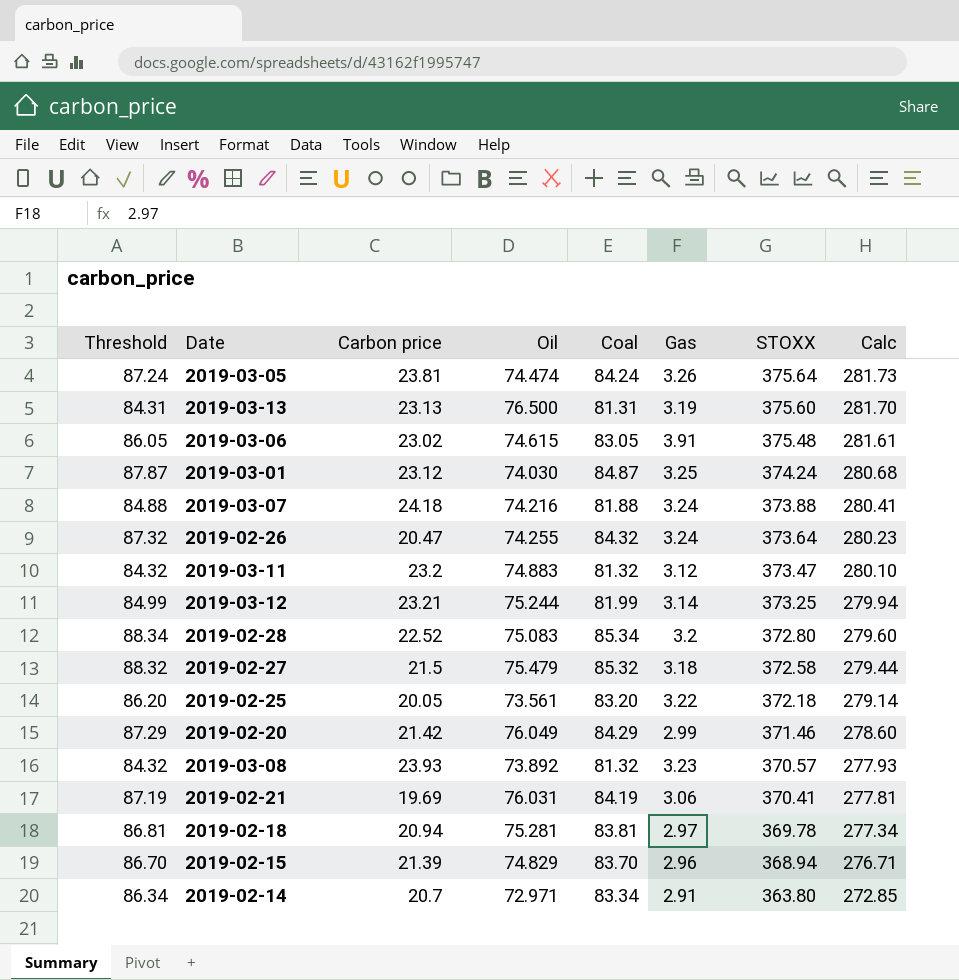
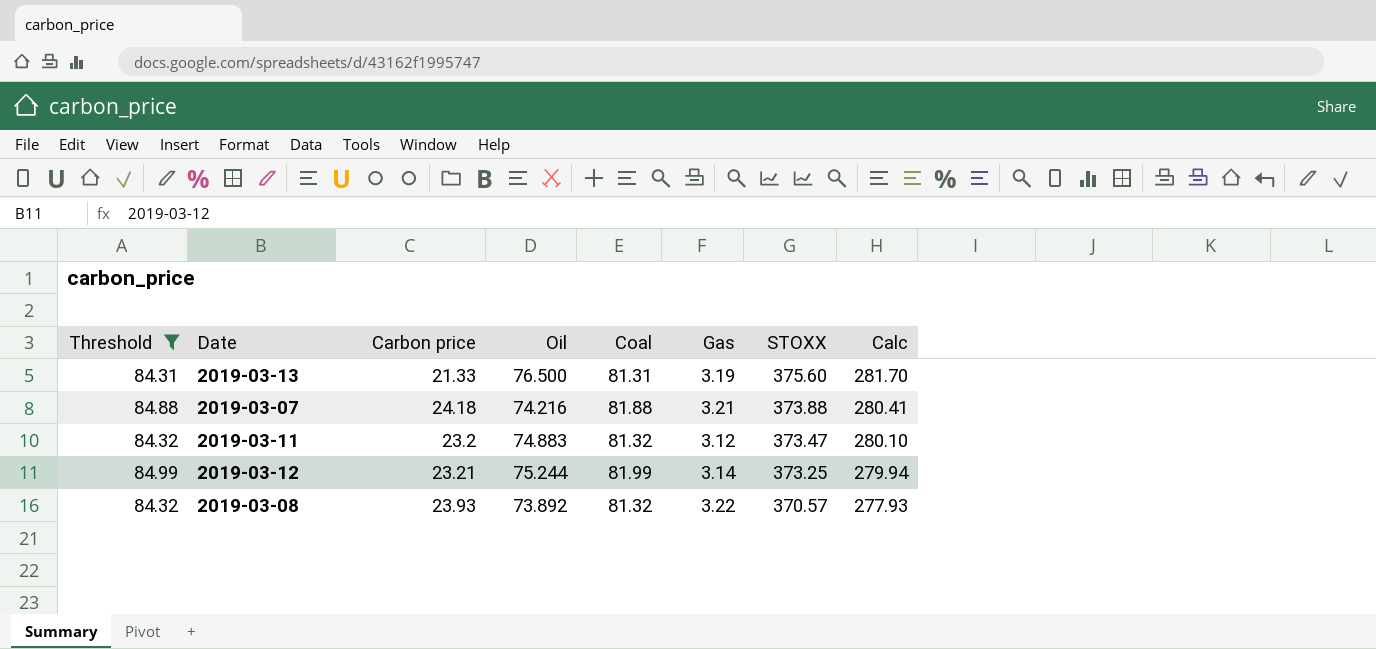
filter: none -> Threshold <= 84.99
2019-03-13 | Carbon price: 23.13 -> 21.33
2019-03-07 | Gas: 3.24 -> 3.21
2019-03-08 | Gas: 3.23 -> 3.22

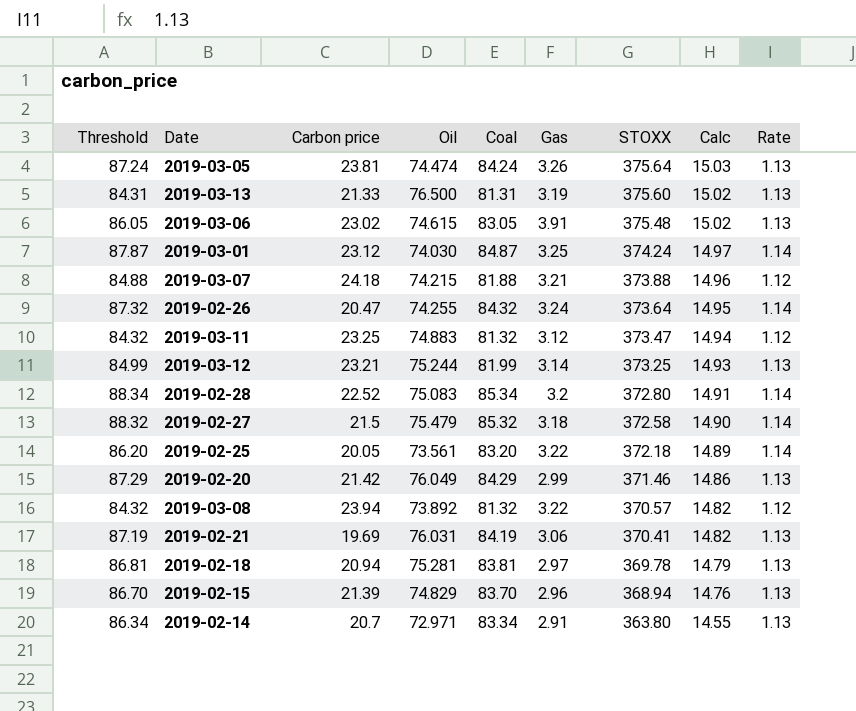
filter: Threshold <= 84.99 -> none
column Calc | formula: [STOXX] * 0.75 -> [STOXX] * 0.04
column Rate | position: none -> 9
2019-03-07 | Oil: 74.216 -> 74.215
2019-03-11 | Carbon price: 23.2 -> 23.25
2019-03-08 | Carbon price: 23.93 -> 23.94

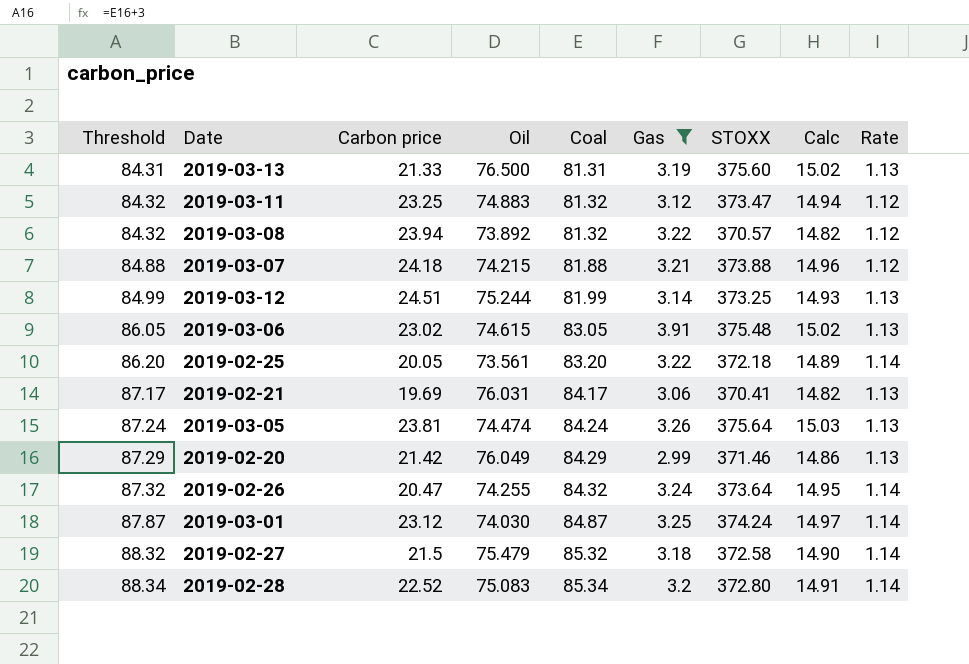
filter: none -> Gas >= 2.99
row order: STOXX descending -> Threshold ascending
2019-03-12 | Carbon price: 23.21 -> 24.51
2019-02-21 | Threshold: 87.19 -> 87.17
2019-02-21 | Coal: 84.19 -> 84.17

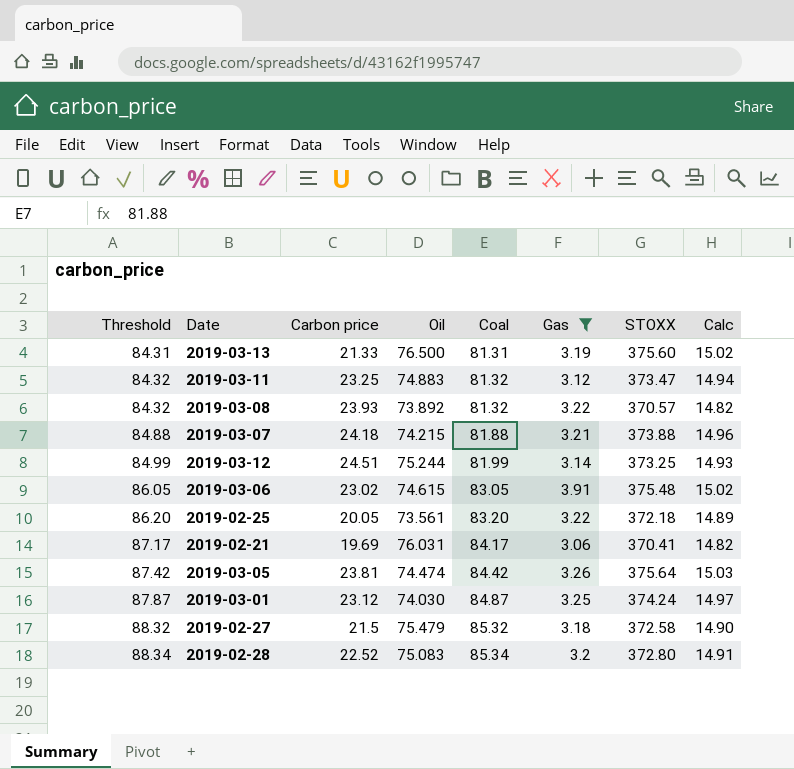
column Rate | position: 9 -> none
row 2019-02-20: 87.29 | 21.42 | 76.049 | 84.29 | 2.99 | 371.46 | 14.86 | 1.13 -> none
row 2019-02-26: 87.32 | 20.47 | 74.255 | 84.32 | 3.24 | 373.64 | 14.95 | 1.14 -> none
2019-03-08 | Carbon price: 23.94 -> 23.93
2019-03-05 | Threshold: 87.24 -> 87.42
2019-03-05 | Coal: 84.24 -> 84.42

